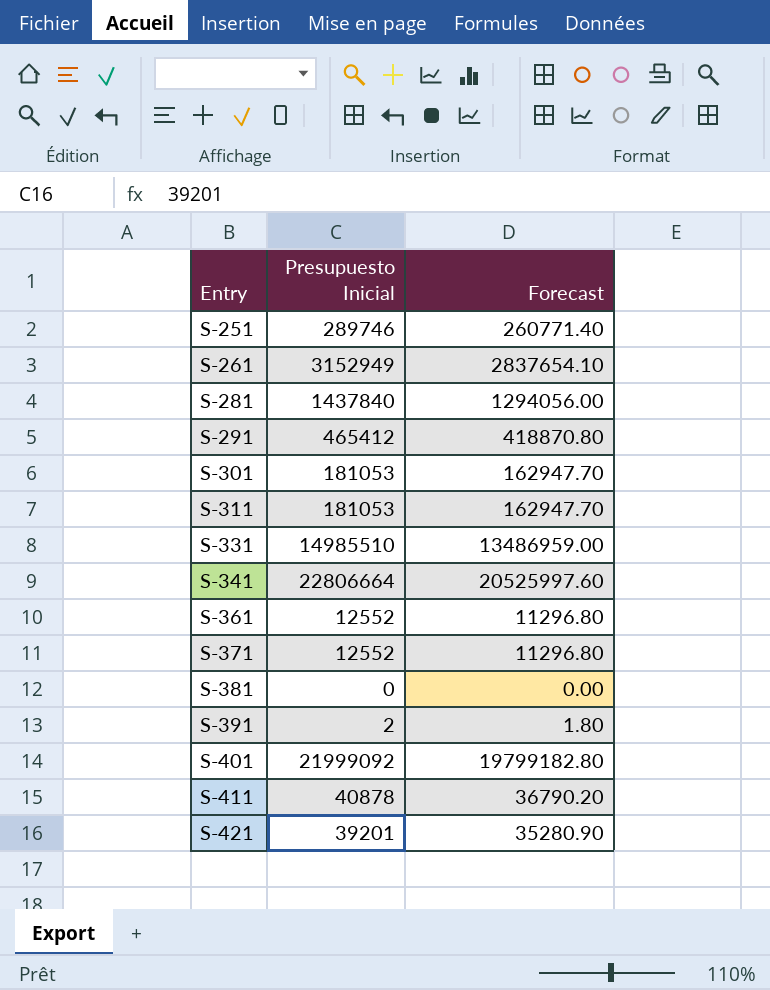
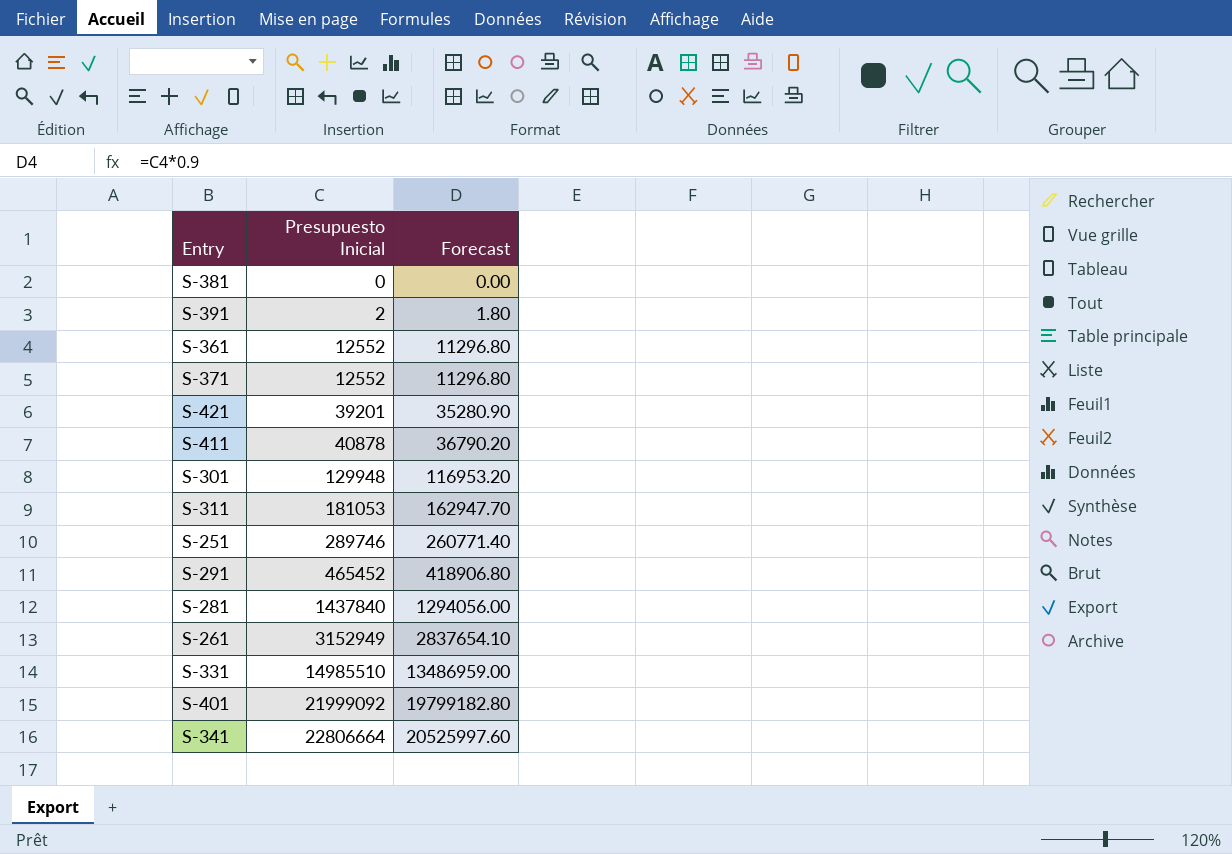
row order: Entry ascending -> Presupuesto Inicial ascending
S-301 | Presupuesto Inicial: 181053 -> 129948
S-301 | Forecast: 162947.70 -> 116953.20
S-291 | Presupuesto Inicial: 465412 -> 465452
S-291 | Forecast: 418870.80 -> 418906.80

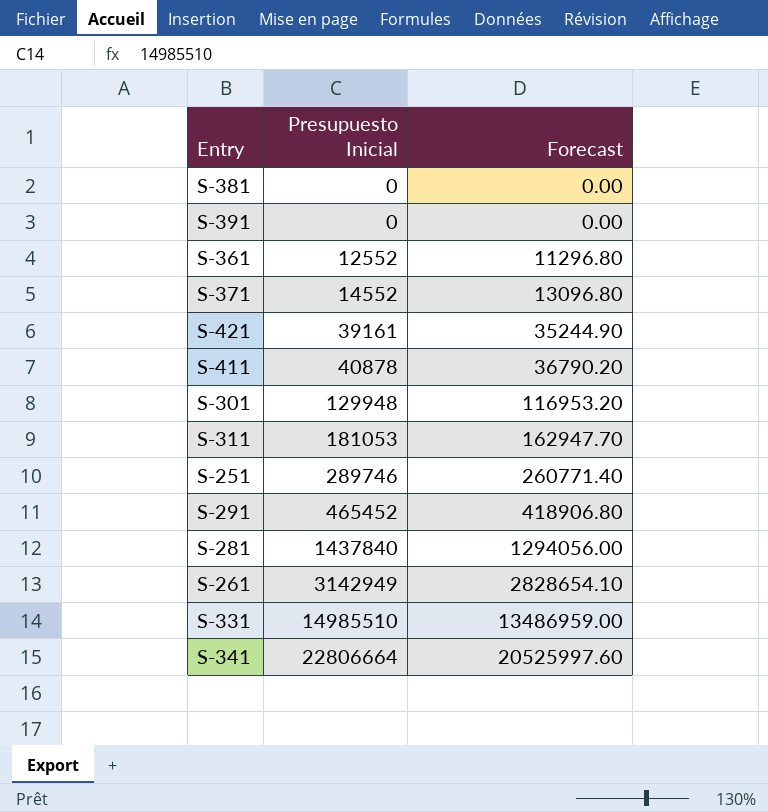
row S-401: 21999092 | 19799182.80 -> none
S-391 | Presupuesto Inicial: 2 -> 0
S-391 | Forecast: 1.80 -> 0.00
S-371 | Presupuesto Inicial: 12552 -> 14552
S-371 | Forecast: 11296.80 -> 13096.80
S-421 | Presupuesto Inicial: 39201 -> 39161
S-421 | Forecast: 35280.90 -> 35244.90
S-261 | Presupuesto Inicial: 3152949 -> 3142949
S-261 | Forecast: 2837654.10 -> 2828654.10

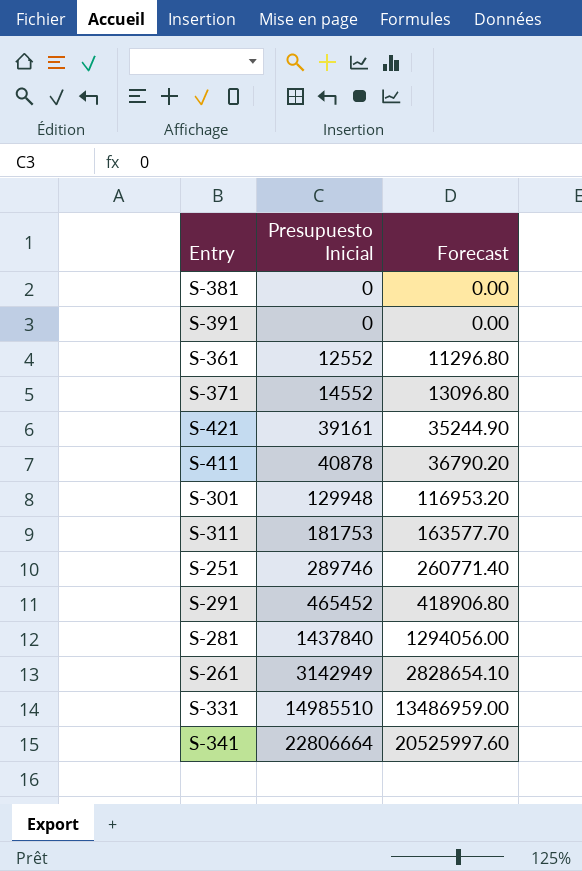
S-311 | Presupuesto Inicial: 181053 -> 181753
S-311 | Forecast: 162947.70 -> 163577.70

